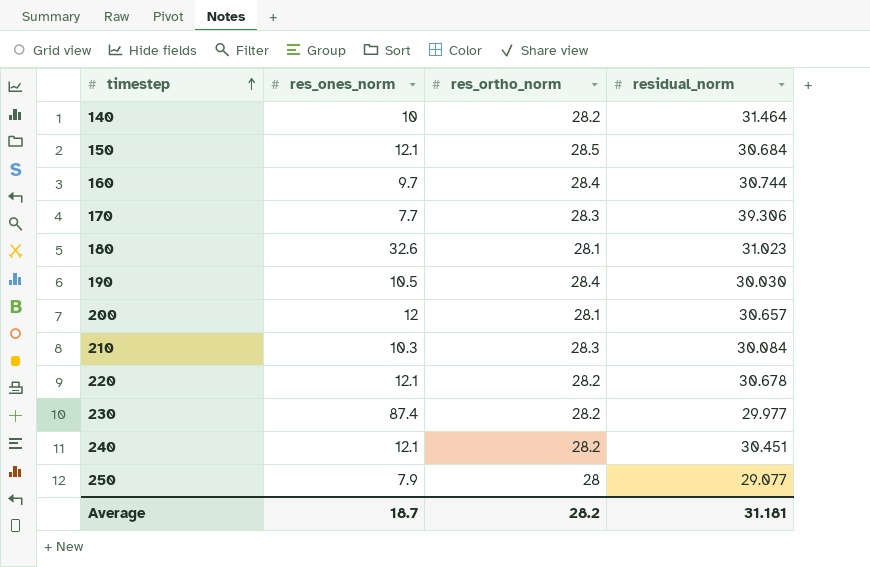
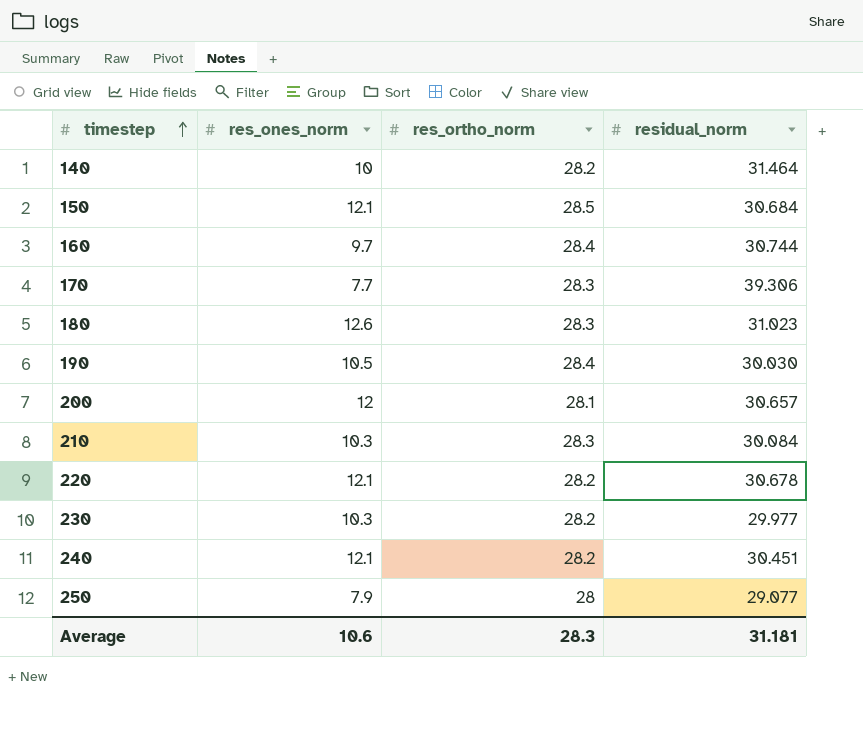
180 | res_ones_norm: 32.6 -> 12.6
180 | res_ortho_norm: 28.1 -> 28.3
230 | res_ones_norm: 87.4 -> 10.3
Average | res_ones_norm: 18.7 -> 10.6
Average | res_ortho_norm: 28.2 -> 28.3

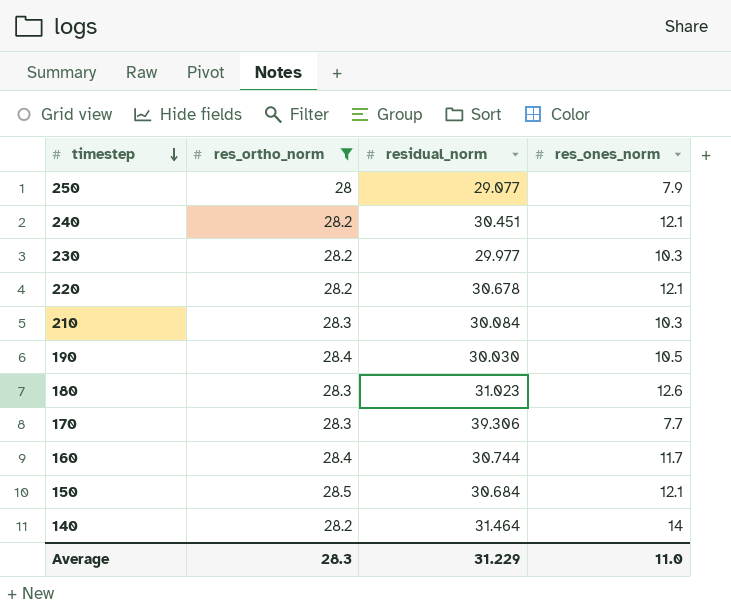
filter: none -> res_ortho_norm != 28.1
row order: timestep ascending -> timestep descending
column res_ones_norm | position: 2 -> 4
160 | res_ones_norm: 9.7 -> 11.7
140 | res_ones_norm: 10 -> 14
Average | residual_norm: 31.181 -> 31.229
Average | res_ones_norm: 10.6 -> 11.0

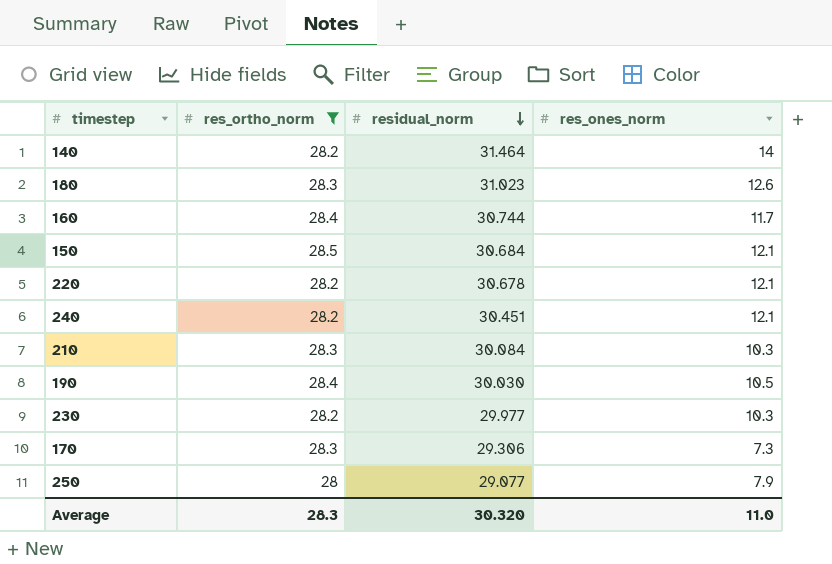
row order: timestep descending -> residual_norm descending
170 | residual_norm: 39.306 -> 29.306
170 | res_ones_norm: 7.7 -> 7.3
Average | residual_norm: 31.229 -> 30.320

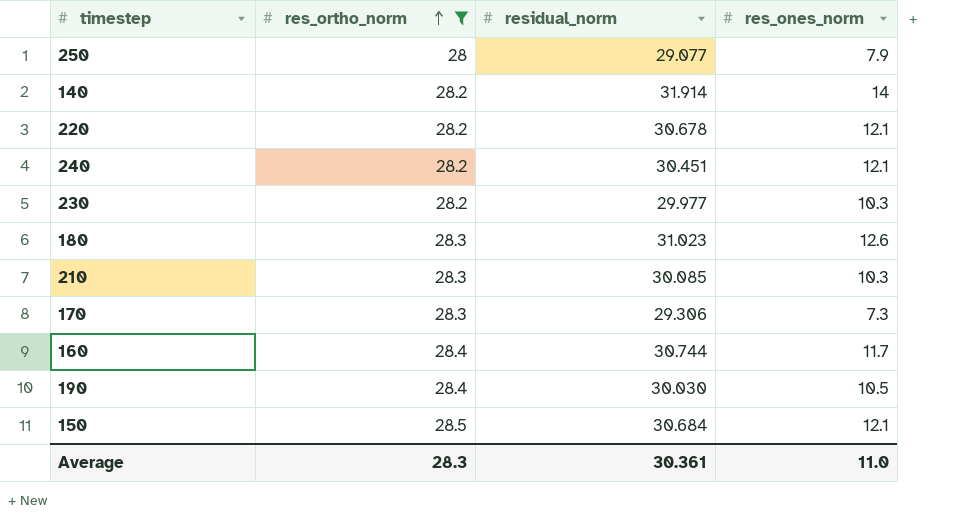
row order: residual_norm descending -> res_ortho_norm ascending
140 | residual_norm: 31.464 -> 31.914
210 | residual_norm: 30.084 -> 30.085
Average | residual_norm: 30.320 -> 30.361

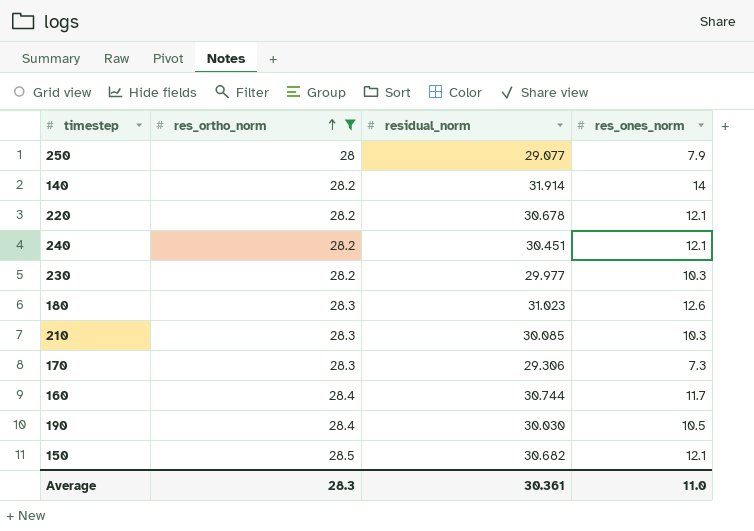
150 | residual_norm: 30.684 -> 30.682

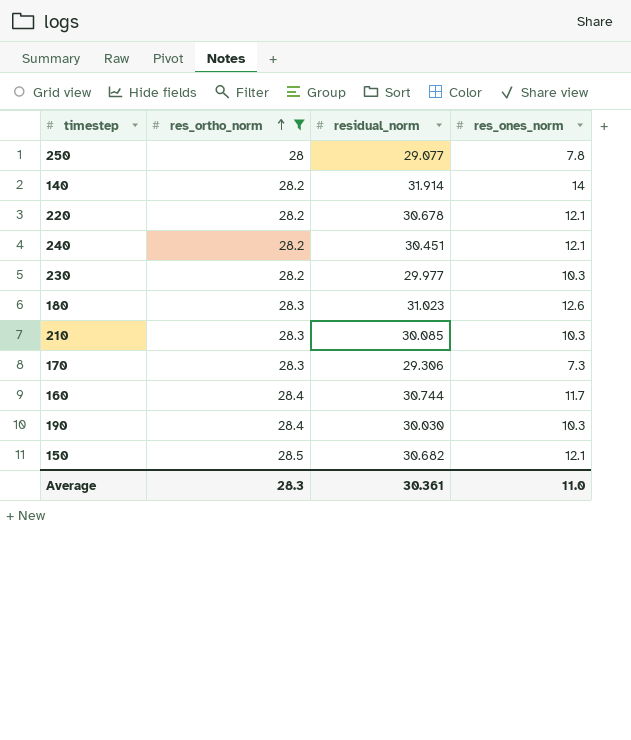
250 | res_ones_norm: 7.9 -> 7.8
190 | res_ones_norm: 10.5 -> 10.3

